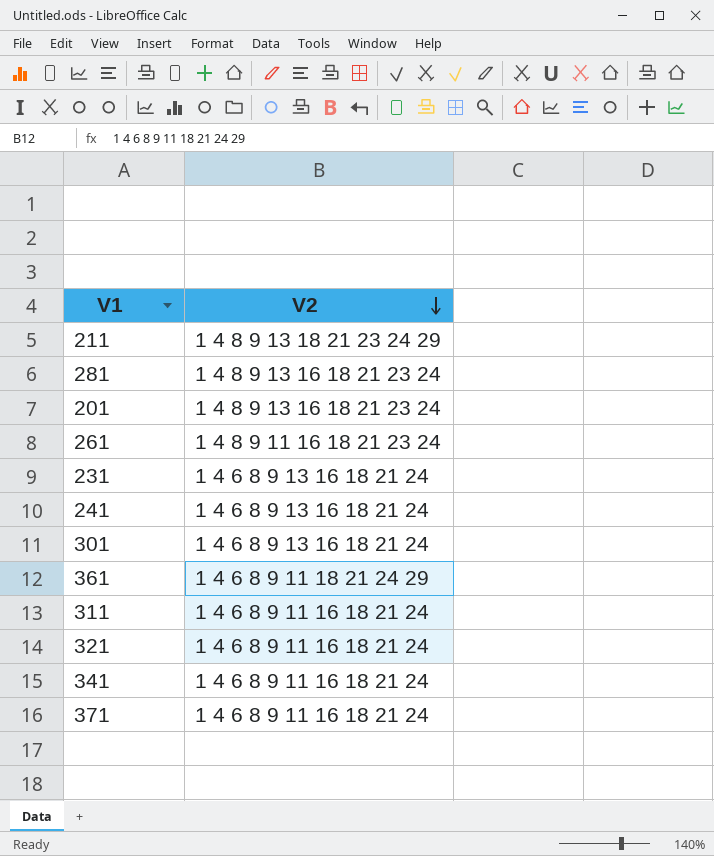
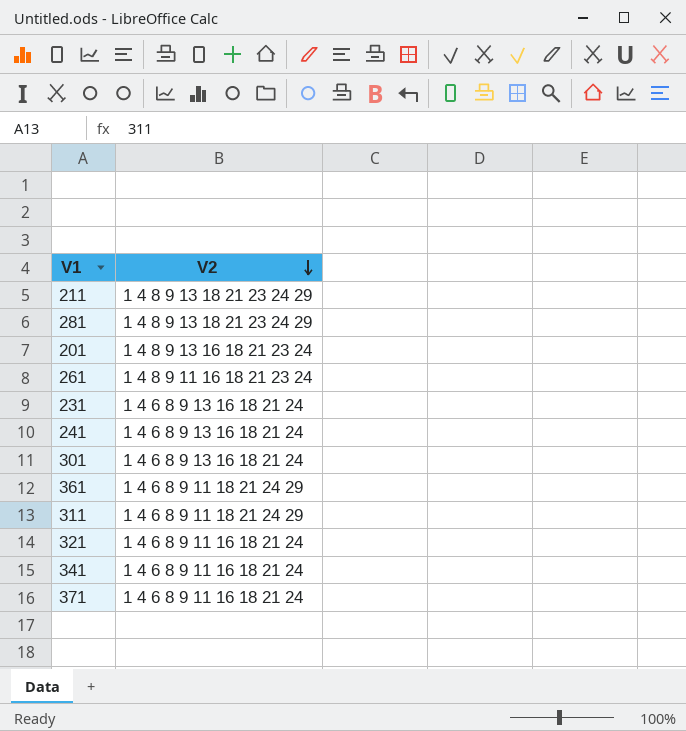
281 | V2: 1 4 8 9 13 16 18 21 23 24 -> 1 4 8 9 13 18 21 23 24 29
311 | V2: 1 4 6 8 9 11 16 18 21 24 -> 1 4 6 8 9 11 18 21 24 29

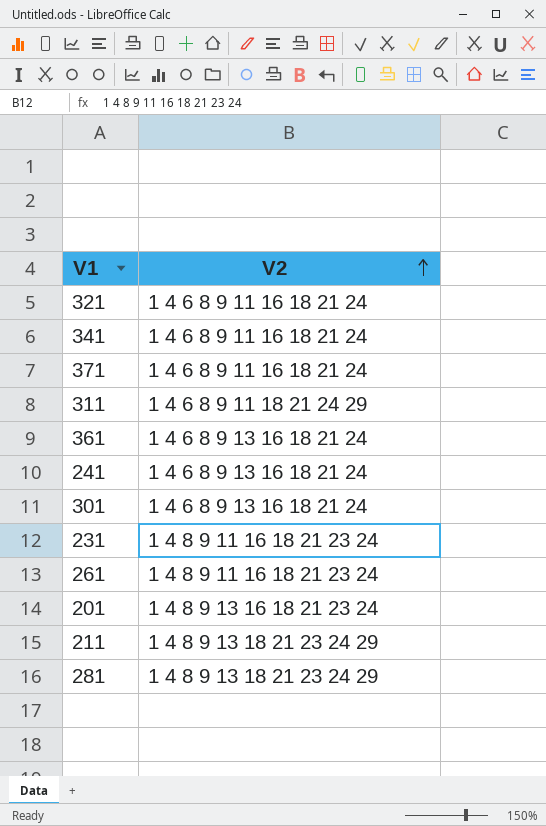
row order: V2 descending -> V2 ascending
361 | V2: 1 4 6 8 9 11 18 21 24 29 -> 1 4 6 8 9 13 16 18 21 24
231 | V2: 1 4 6 8 9 13 16 18 21 24 -> 1 4 8 9 11 16 18 21 23 24

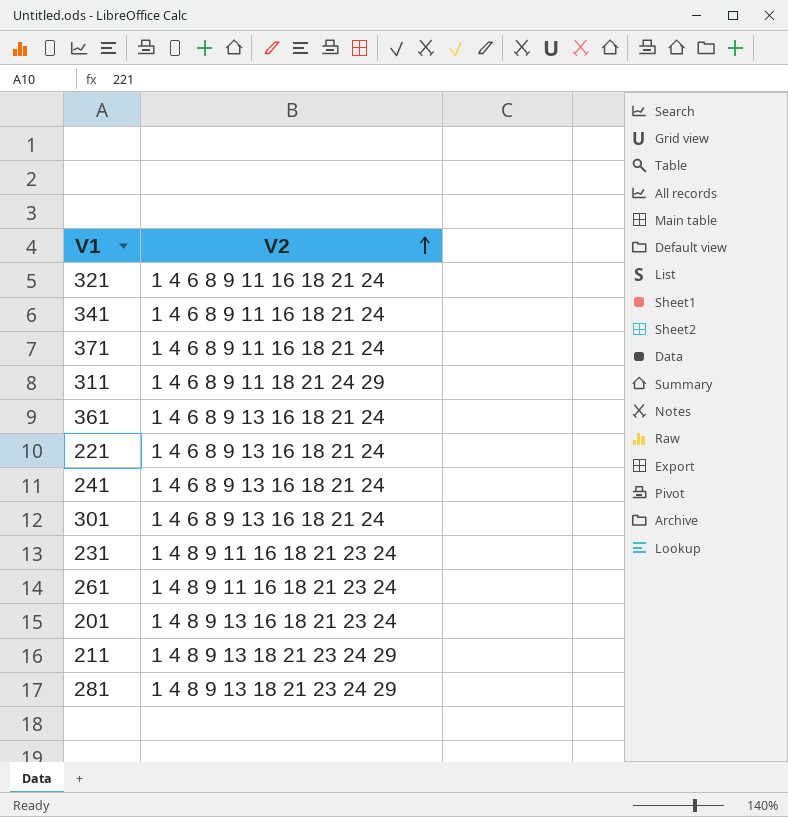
row 221: none -> 1 4 6 8 9 13 16 18 21 24

